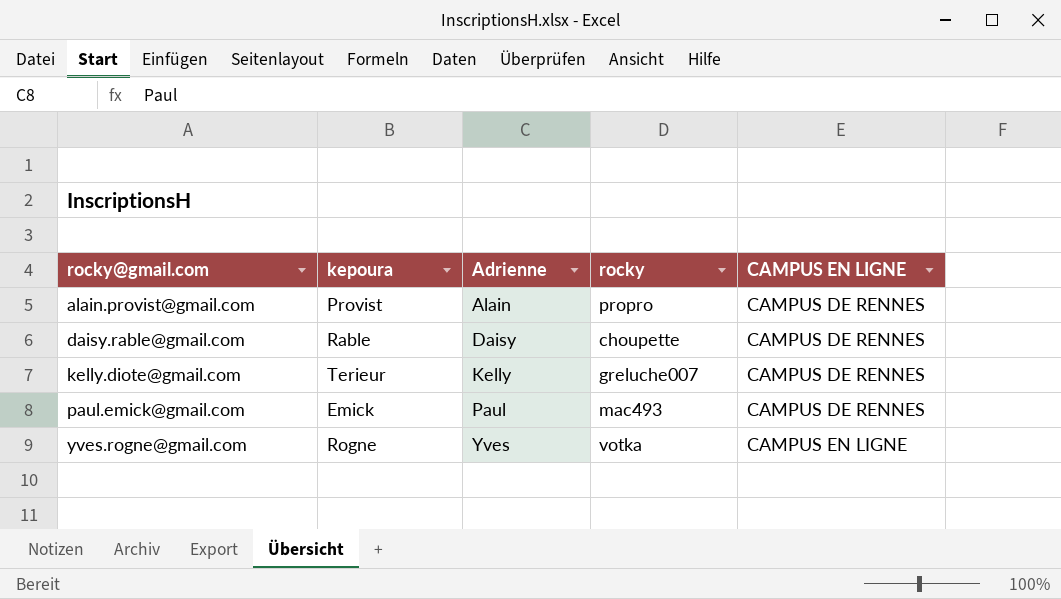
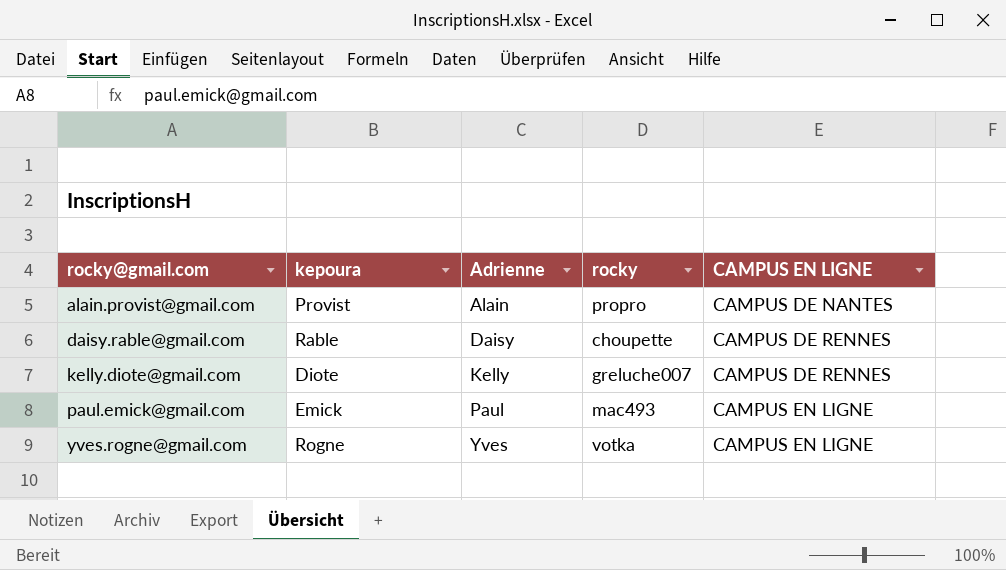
alain.provist@gmail.com | CAMPUS EN LIGNE: CAMPUS DE RENNES -> CAMPUS DE NANTES
kelly.diote@gmail.com | kepoura: Terieur -> Diote
paul.emick@gmail.com | CAMPUS EN LIGNE: CAMPUS DE RENNES -> CAMPUS EN LIGNE

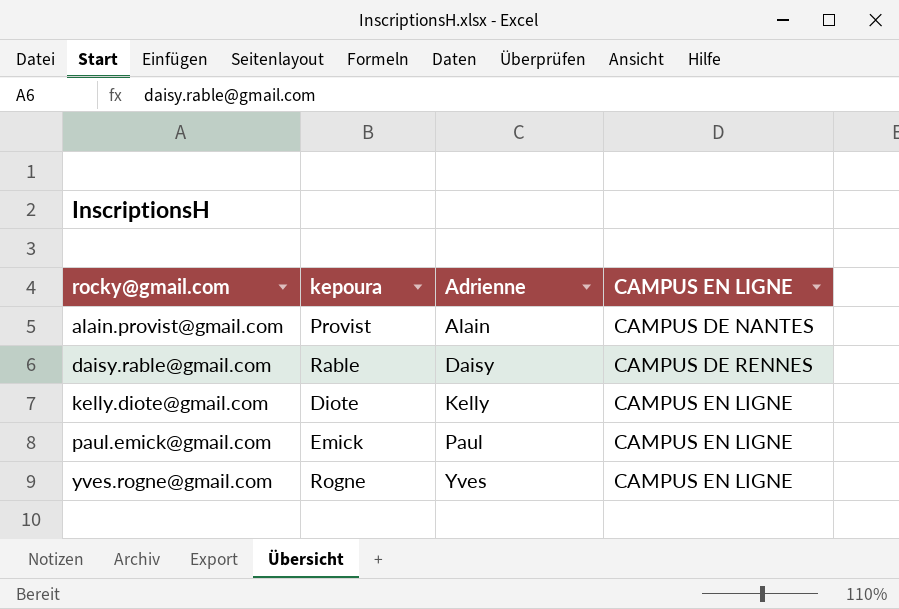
column rocky | position: 4 -> none
kelly.diote@gmail.com | CAMPUS EN LIGNE: CAMPUS DE RENNES -> CAMPUS EN LIGNE

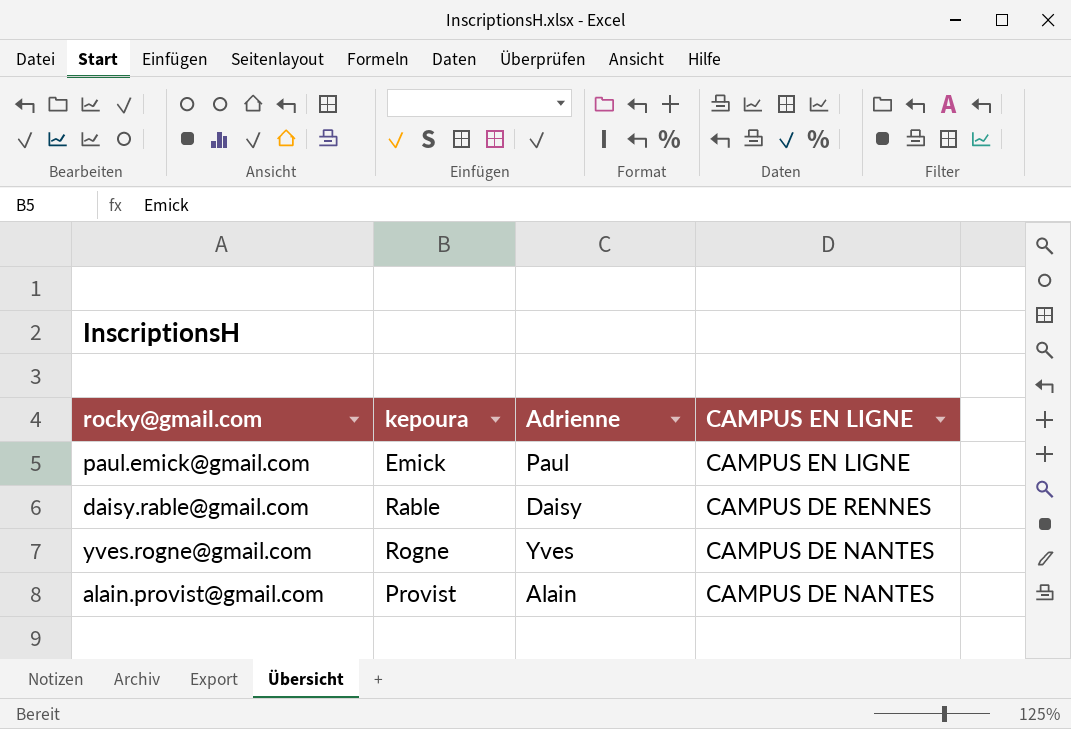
row order: rocky@gmail.com ascending -> CAMPUS EN LIGNE descending
row kelly.diote@gmail.com: Diote | Kelly | CAMPUS EN LIGNE -> none
yves.rogne@gmail.com | CAMPUS EN LIGNE: CAMPUS EN LIGNE -> CAMPUS DE NANTES

